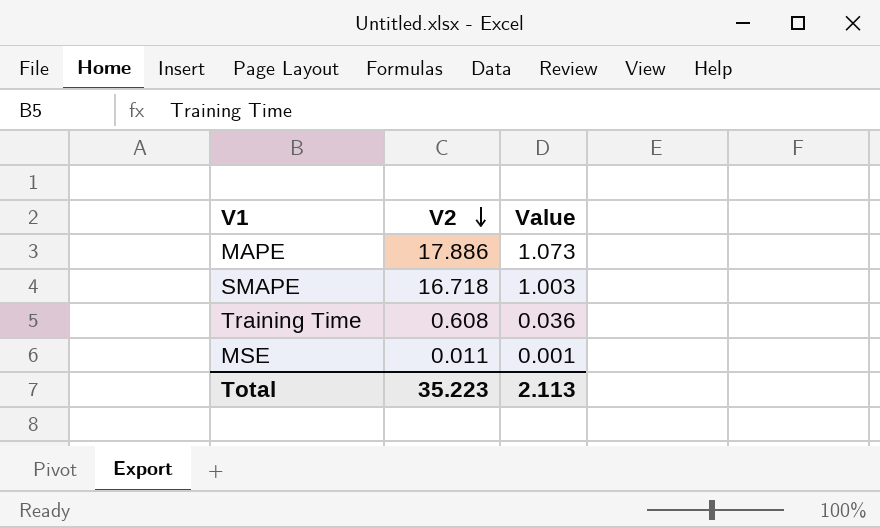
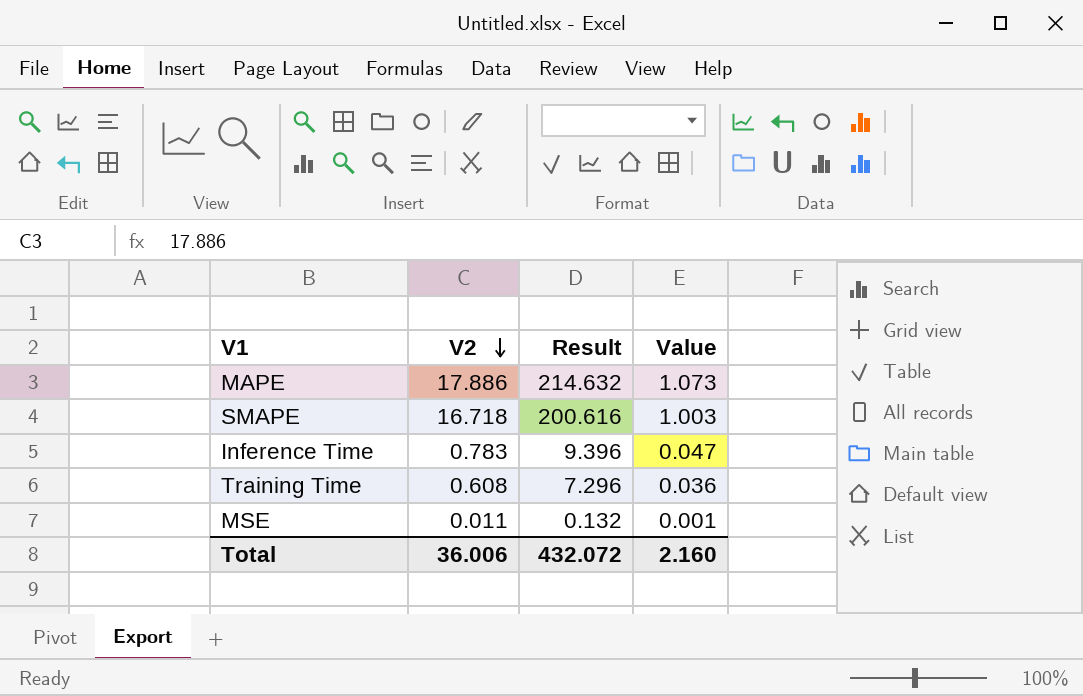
column Result | formula: none -> [V2] * 12
row Inference Time: none -> 0.783 | 9.396 | 0.047
Total | V2: 35.223 -> 36.006
Total | Value: 2.113 -> 2.160

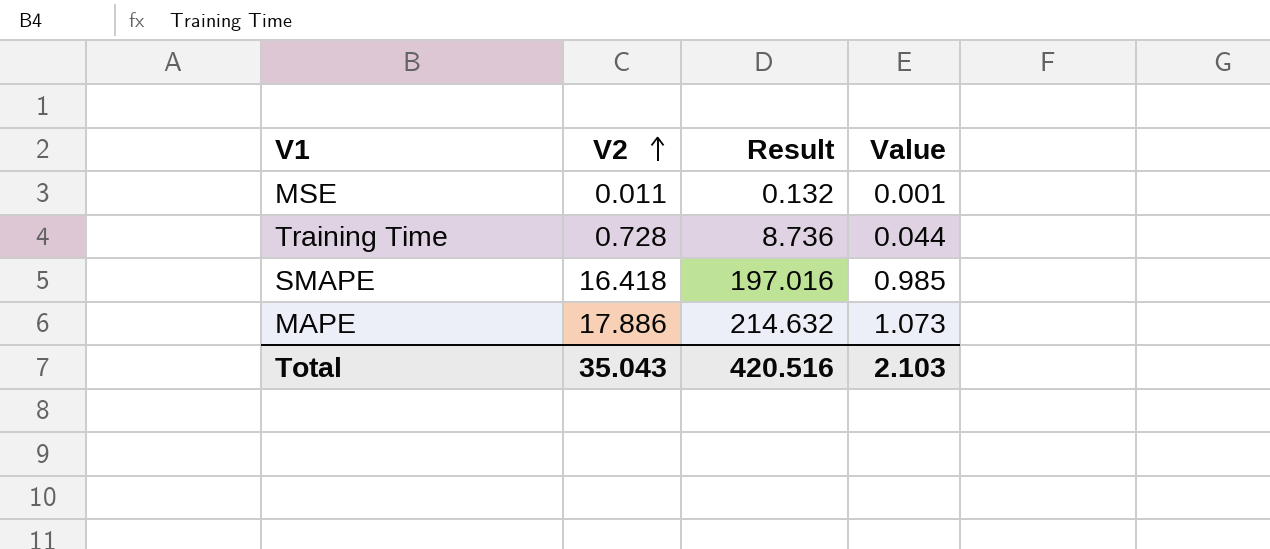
row order: V2 descending -> V2 ascending
row Inference Time: 0.783 | 9.396 | 0.047 -> none
Training Time | V2: 0.608 -> 0.728
Training Time | Result: 7.296 -> 8.736
Training Time | Value: 0.036 -> 0.044
SMAPE | V2: 16.718 -> 16.418
SMAPE | Result: 200.616 -> 197.016
SMAPE | Value: 1.003 -> 0.985
Total | V2: 36.006 -> 35.043
Total | Result: 432.072 -> 420.516
Total | Value: 2.160 -> 2.103

